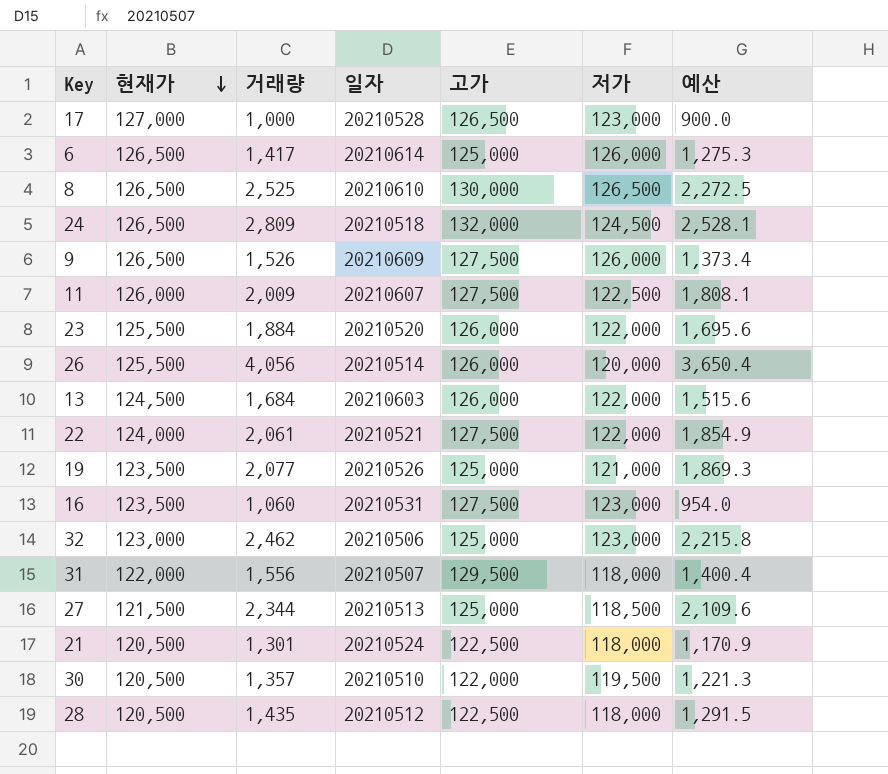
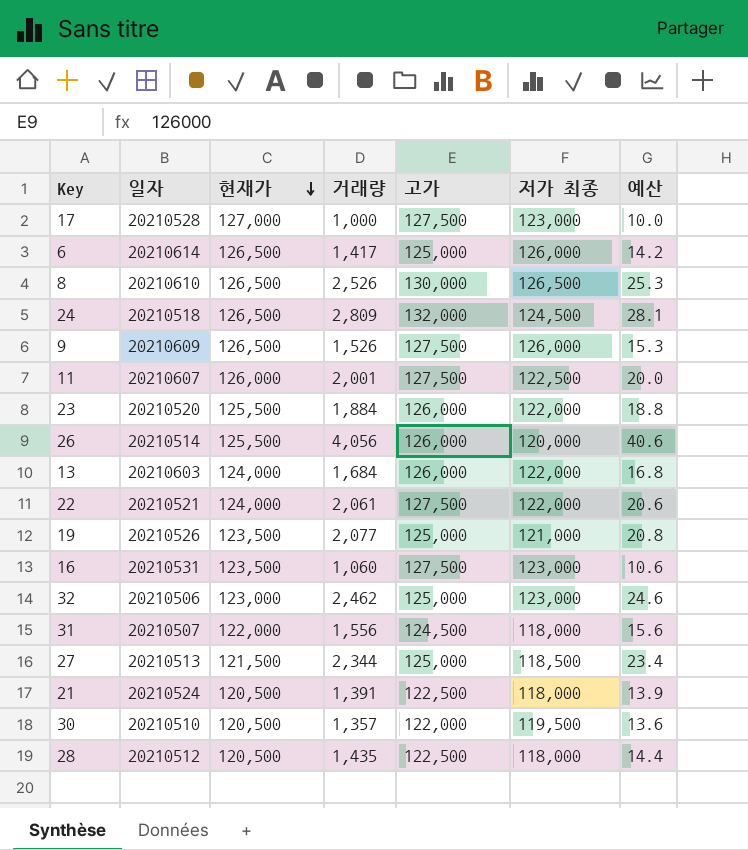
column 일자 | position: 4 -> 2
column name: 저가 -> 저가 최종
column 예산 | formula: [거래량] * 0.9 -> [거래량] * 0.01
17 | 고가: 126,500 -> 127,500
8 | 거래량: 2,525 -> 2,526
11 | 거래량: 2,009 -> 2,001
13 | 현재가: 124,500 -> 124,000
31 | 고가: 129,500 -> 124,500
21 | 거래량: 1,301 -> 1,391

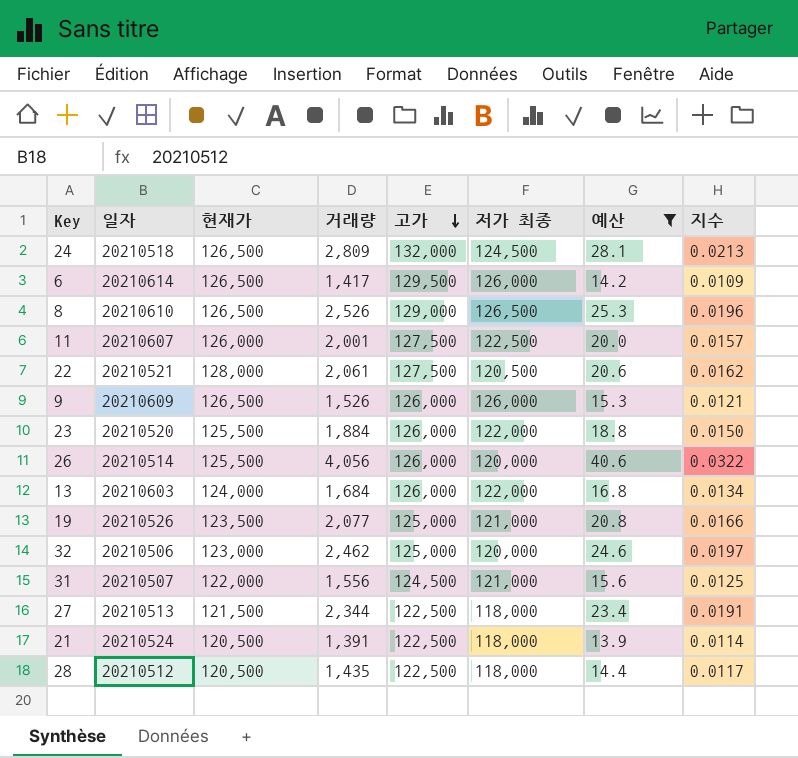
filter: none -> 예산 >= 13.9
row order: 현재가 descending -> 고가 descending
column 지수 | formula: none -> [거래량] / [고가]
6 | 고가: 125,000 -> 129,500
8 | 고가: 130,000 -> 129,000
22 | 현재가: 124,000 -> 128,000
22 | 저가 최종: 122,000 -> 120,500
9 | 고가: 127,500 -> 126,000
32 | 저가 최종: 123,000 -> 120,000
31 | 저가 최종: 118,000 -> 121,000
27 | 고가: 125,000 -> 122,500
27 | 저가 최종: 118,500 -> 118,000

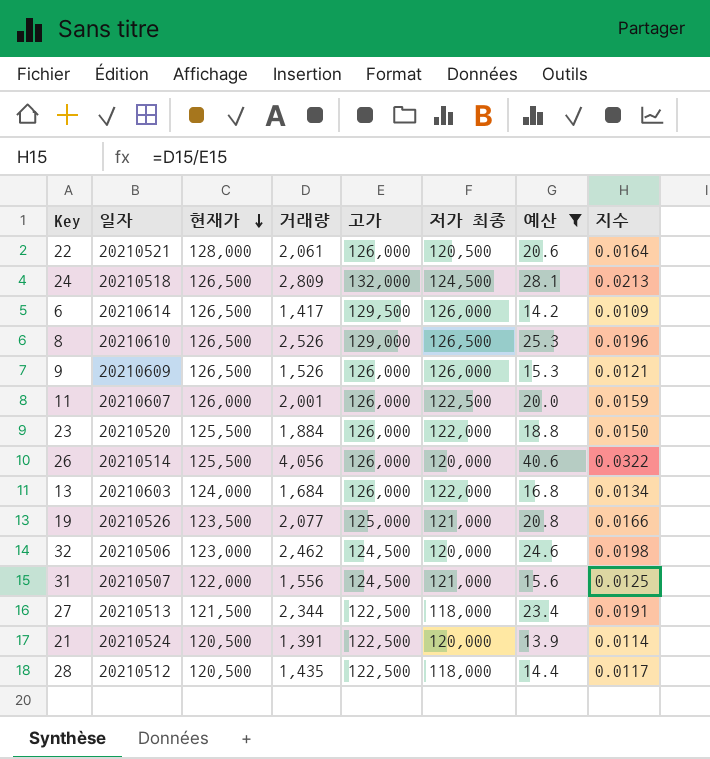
row order: 고가 descending -> 현재가 descending
22 | 고가: 127,500 -> 126,000
22 | 지수: 0.0162 -> 0.0164
11 | 고가: 127,500 -> 126,000
11 | 지수: 0.0157 -> 0.0159
32 | 고가: 125,000 -> 124,500
32 | 지수: 0.0197 -> 0.0198
21 | 저가 최종: 118,000 -> 120,000

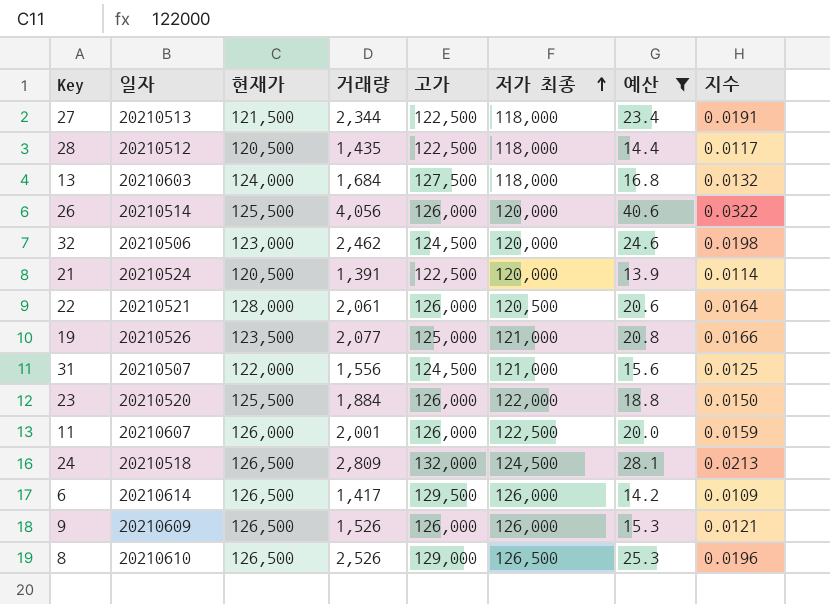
row order: 현재가 descending -> 저가 최종 ascending
13 | 고가: 126,000 -> 127,500
13 | 저가 최종: 122,000 -> 118,000
13 | 지수: 0.0134 -> 0.0132

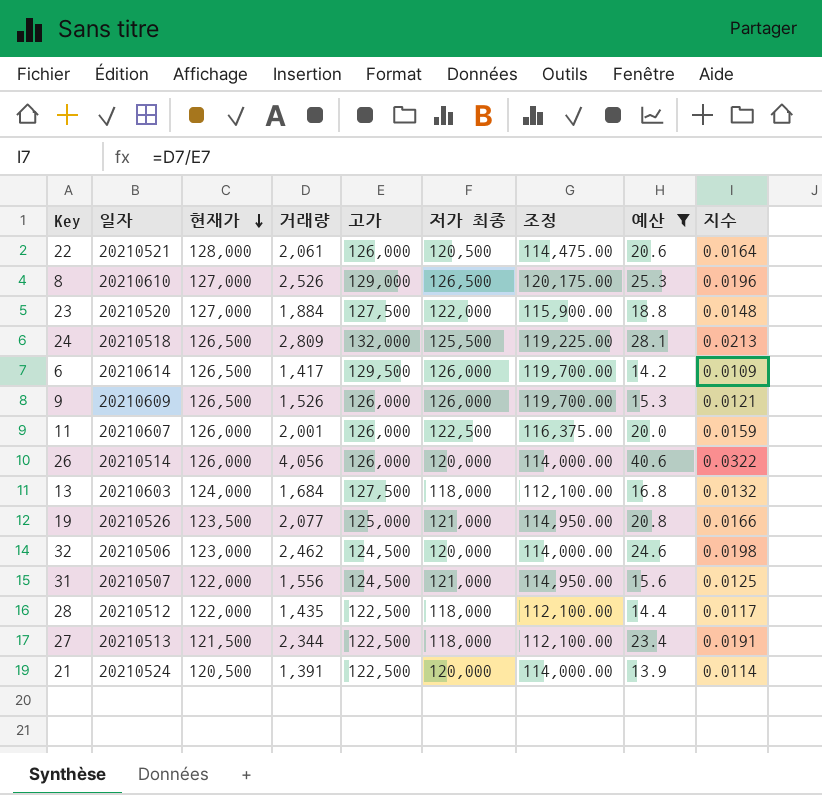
row order: 저가 최종 ascending -> 현재가 descending
column 조정 | formula: none -> [저가 최종] * 0.95
8 | 현재가: 126,500 -> 127,000
23 | 현재가: 125,500 -> 127,000
23 | 고가: 126,000 -> 127,500
23 | 지수: 0.0150 -> 0.0148
24 | 저가 최종: 124,500 -> 125,500
26 | 현재가: 125,500 -> 126,000
28 | 현재가: 120,500 -> 122,000

